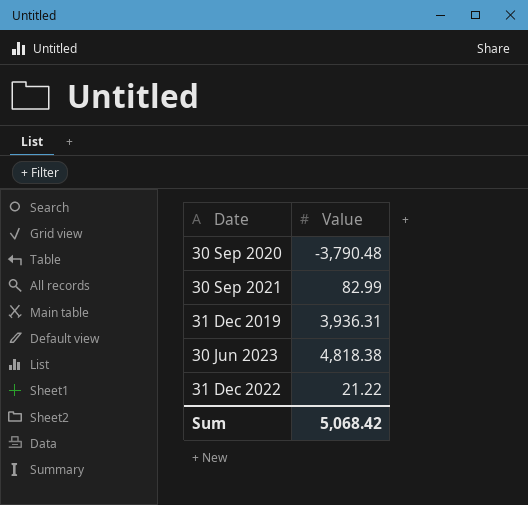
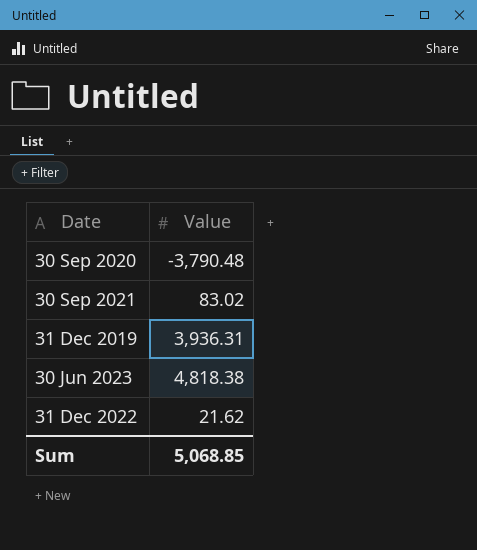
30 Sep 2021 | Value: 82.99 -> 83.02
31 Dec 2022 | Value: 21.22 -> 21.62
Sum | Value: 5,068.42 -> 5,068.85

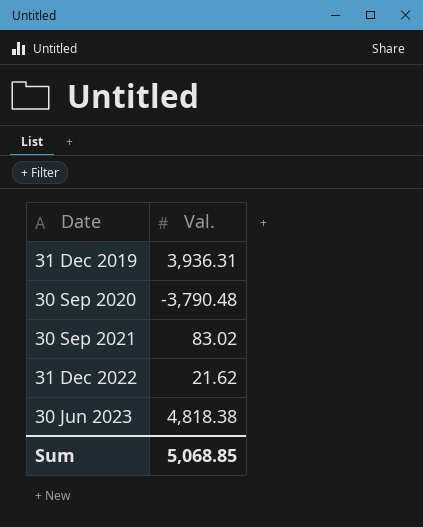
row order: none -> Date ascending
column name: Value -> Val.

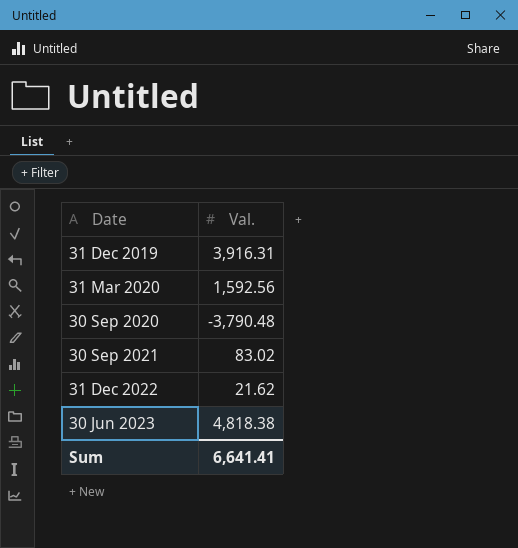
31 Dec 2019 | Val.: 3,936.31 -> 3,916.31
row 31 Mar 2020: none -> 1,592.56
Sum | Val.: 5,068.85 -> 6,641.41

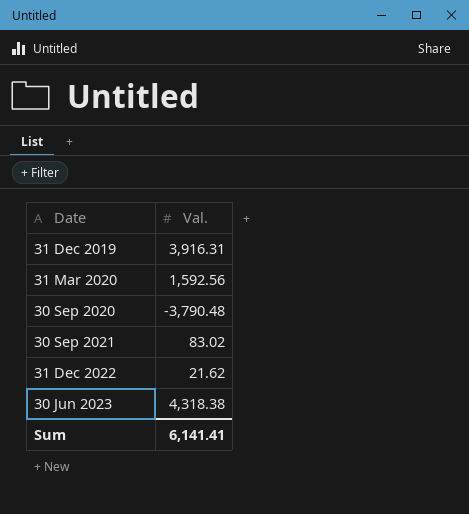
30 Jun 2023 | Val.: 4,818.38 -> 4,318.38
Sum | Val.: 6,641.41 -> 6,141.41

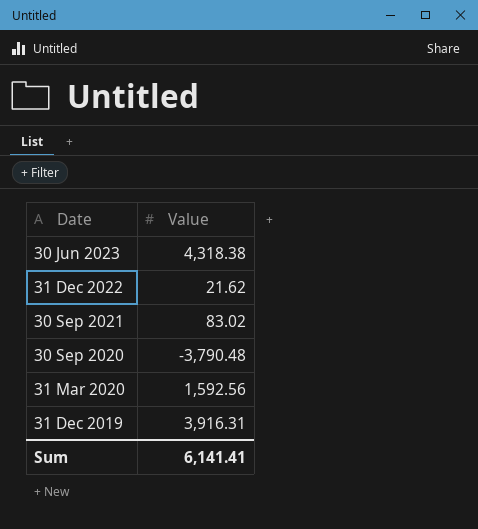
row order: Date ascending -> Date descending
column name: Val. -> Value

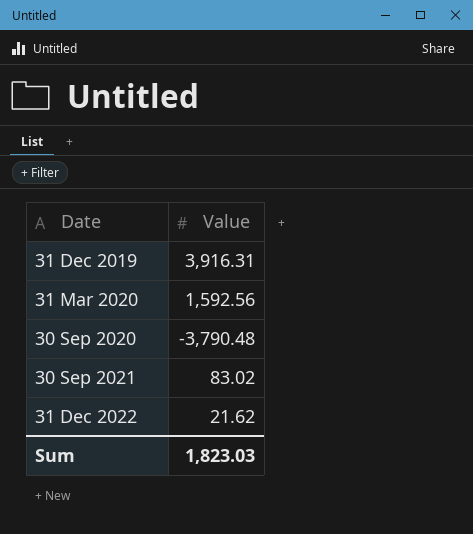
row order: Date descending -> Date ascending
row 30 Jun 2023: 4,318.38 -> none
Sum | Value: 6,141.41 -> 1,823.03

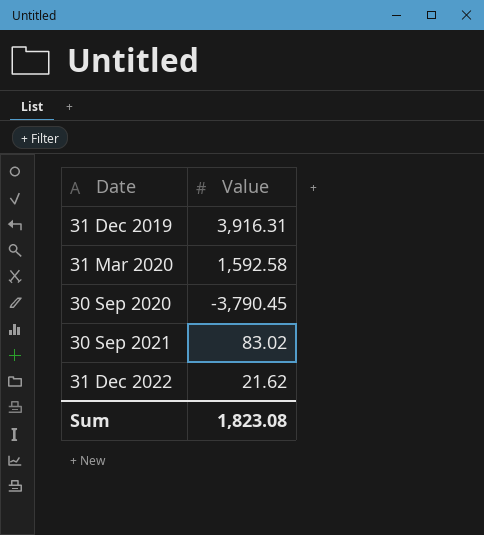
31 Mar 2020 | Value: 1,592.56 -> 1,592.58
30 Sep 2020 | Value: -3,790.48 -> -3,790.45
Sum | Value: 1,823.03 -> 1,823.08

